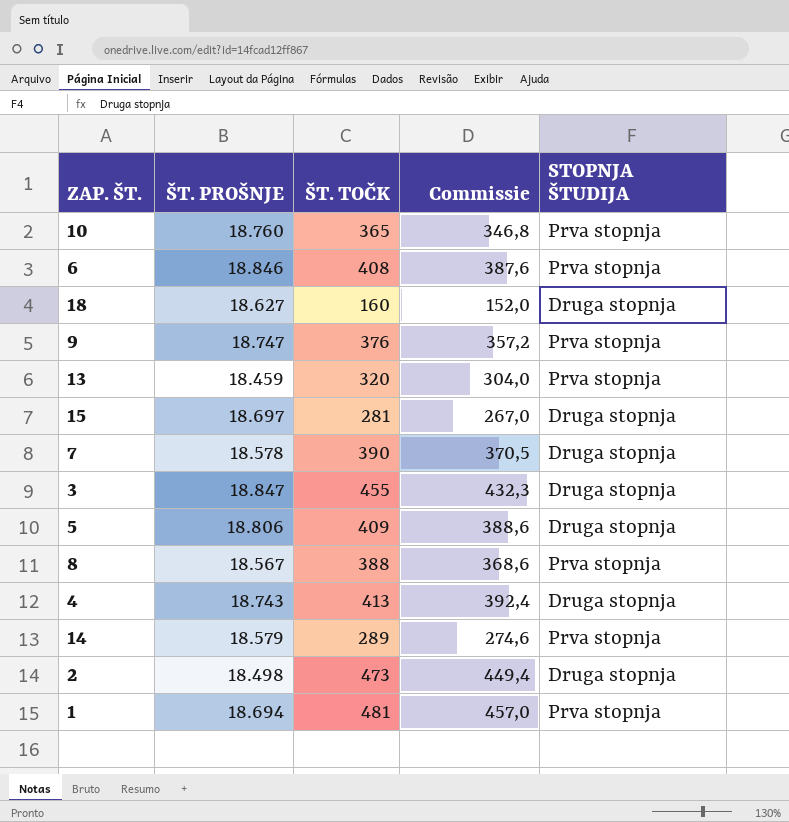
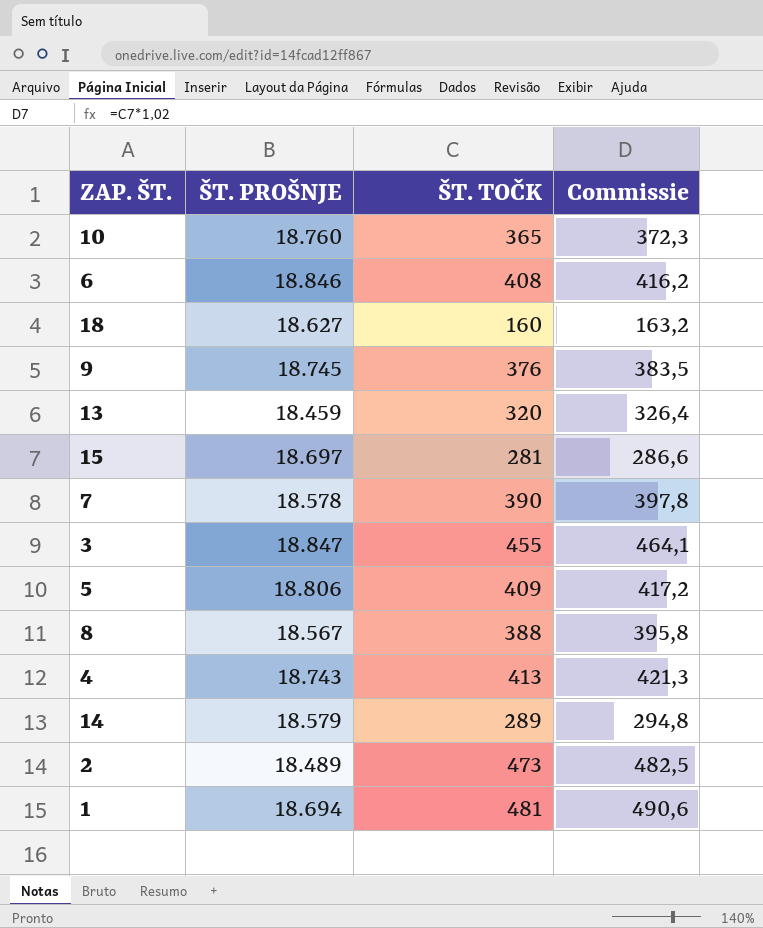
column STOPNJA ŠTUDIJA | position: 5 -> none
column Commissie | formula: [ŠT. TOČK] * 0,95 -> [ŠT. TOČK] * 1,02
9 | ŠT. PROŠNJE: 18.747 -> 18.745
2 | ŠT. PROŠNJE: 18.498 -> 18.489

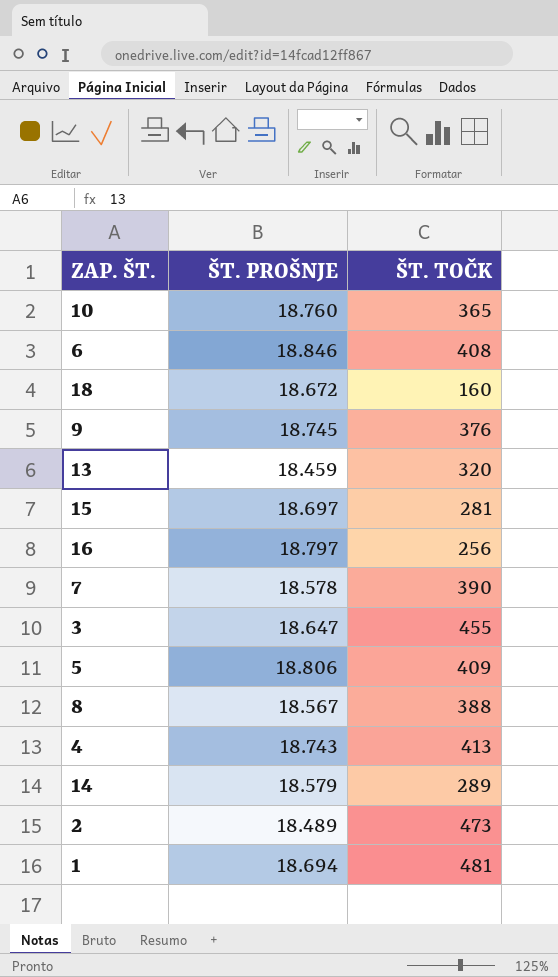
column Commissie | formula: [ŠT. TOČK] * 1,02 -> none
18 | ŠT. PROŠNJE: 18.627 -> 18.672
row 16: none -> 18.797 | 256
3 | ŠT. PROŠNJE: 18.847 -> 18.647

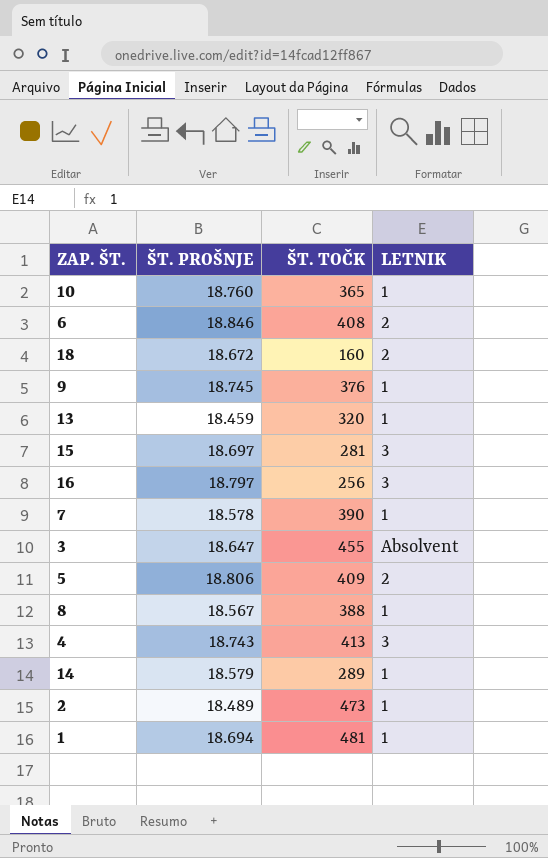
column LETNIK | position: none -> 4

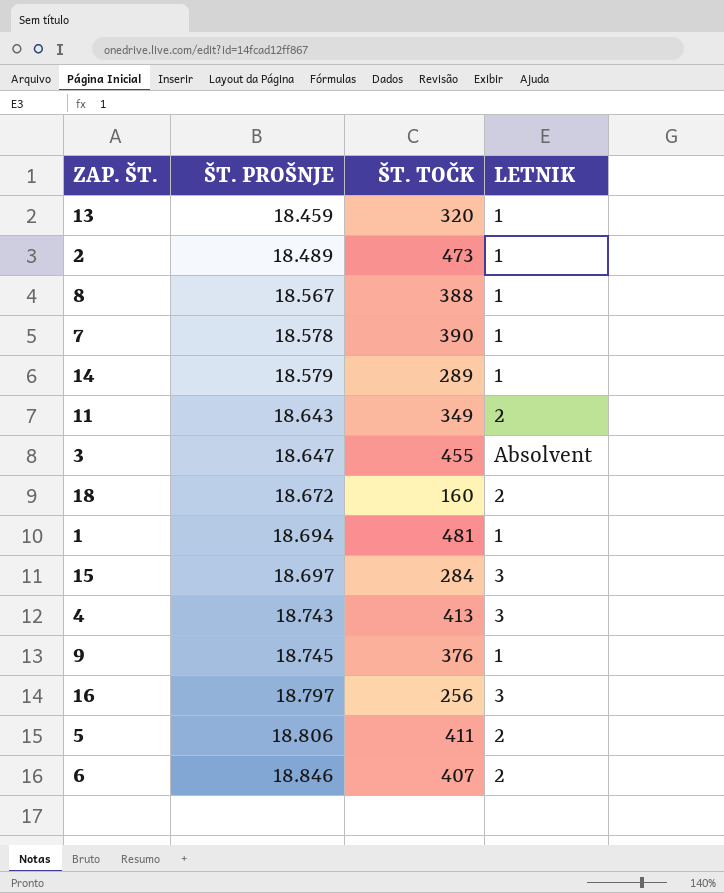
row order: none -> ŠT. PROŠNJE ascending
row 10: 18.760 | 365 | 1 -> none
row 11: none -> 18.643 | 349 | 2
15 | ŠT. TOČK: 281 -> 284
5 | ŠT. TOČK: 409 -> 411
6 | ŠT. TOČK: 408 -> 407

